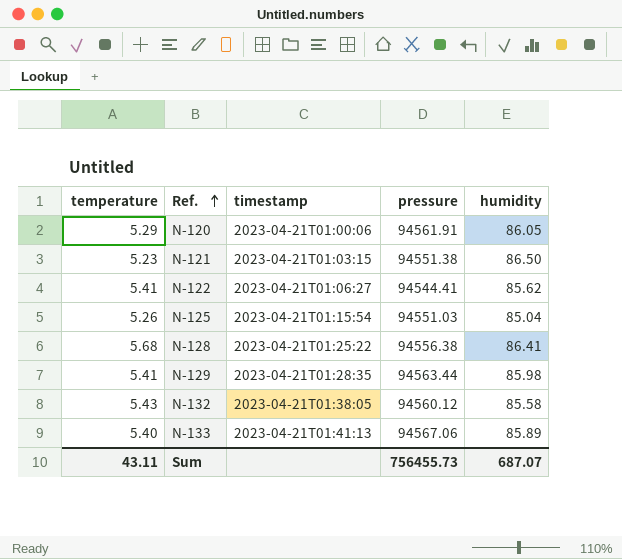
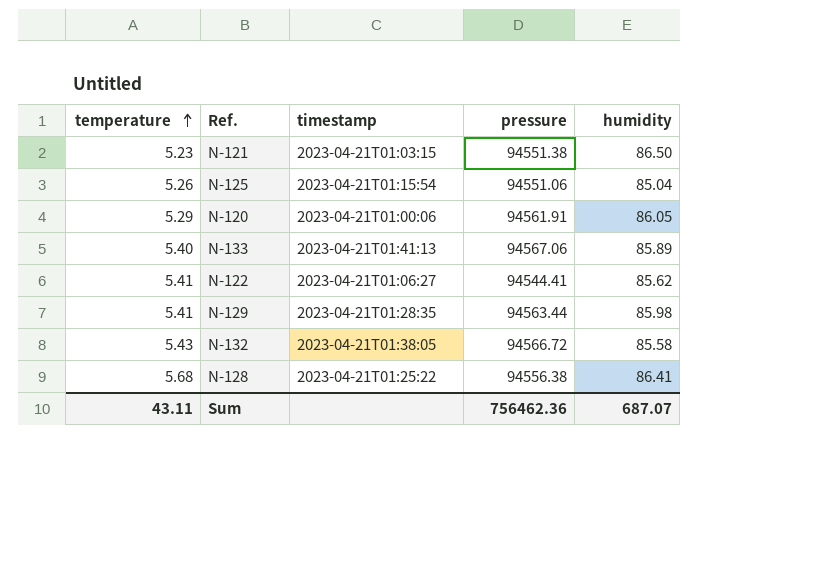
row order: Ref. ascending -> temperature ascending
N-125 | pressure: 94551.03 -> 94551.06
N-132 | pressure: 94560.12 -> 94566.72
Sum | pressure: 756455.73 -> 756462.36

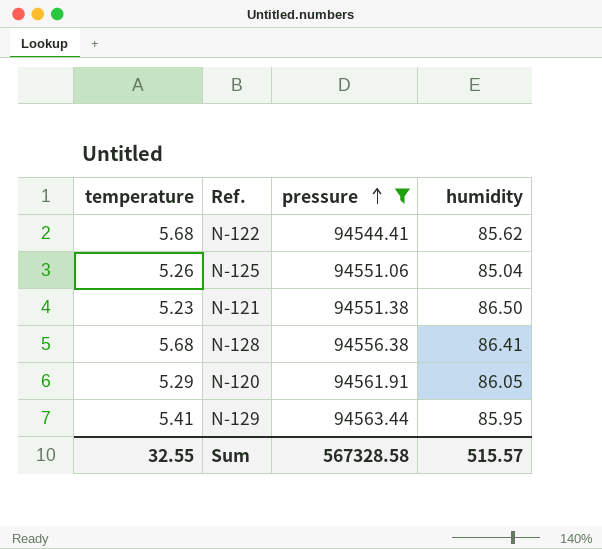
filter: none -> pressure <= 94563.44
row order: temperature ascending -> pressure ascending
column timestamp | position: 3 -> none
N-122 | temperature: 5.41 -> 5.68
N-129 | humidity: 85.98 -> 85.95
Sum | temperature: 43.11 -> 32.55
Sum | pressure: 756462.36 -> 567328.58
Sum | humidity: 687.07 -> 515.57

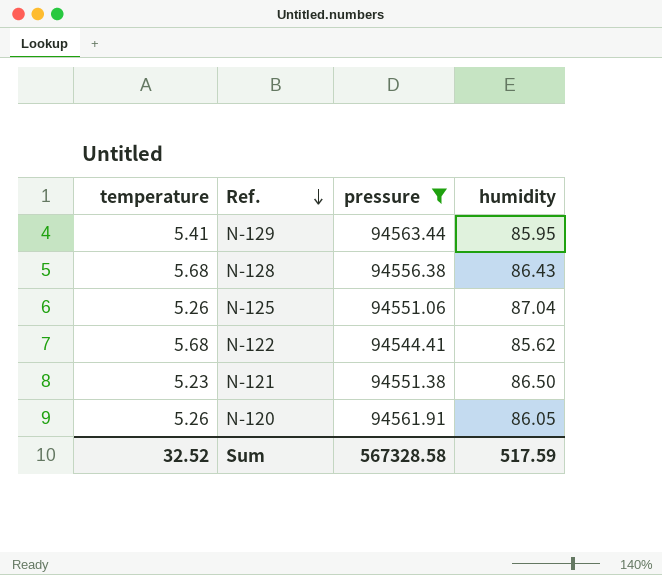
row order: pressure ascending -> Ref. descending
N-128 | humidity: 86.41 -> 86.43
N-125 | humidity: 85.04 -> 87.04
N-120 | temperature: 5.29 -> 5.26
Sum | temperature: 32.55 -> 32.52
Sum | humidity: 515.57 -> 517.59

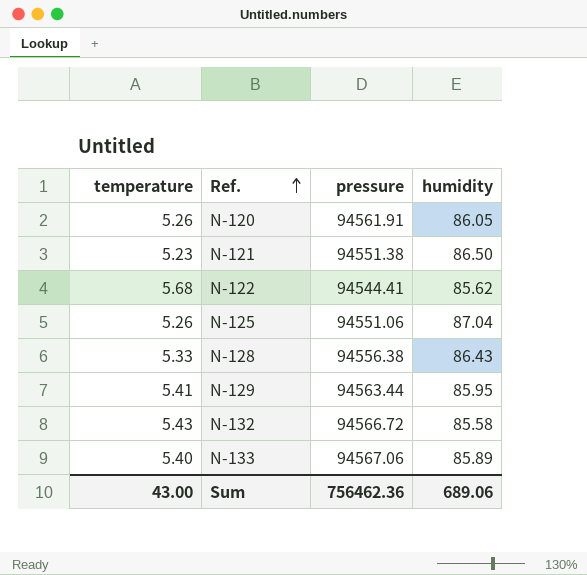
filter: pressure <= 94563.44 -> none
row order: Ref. descending -> Ref. ascending
N-128 | temperature: 5.68 -> 5.33
Sum | temperature: 32.52 -> 43.00
Sum | pressure: 567328.58 -> 756462.36
Sum | humidity: 517.59 -> 689.06

